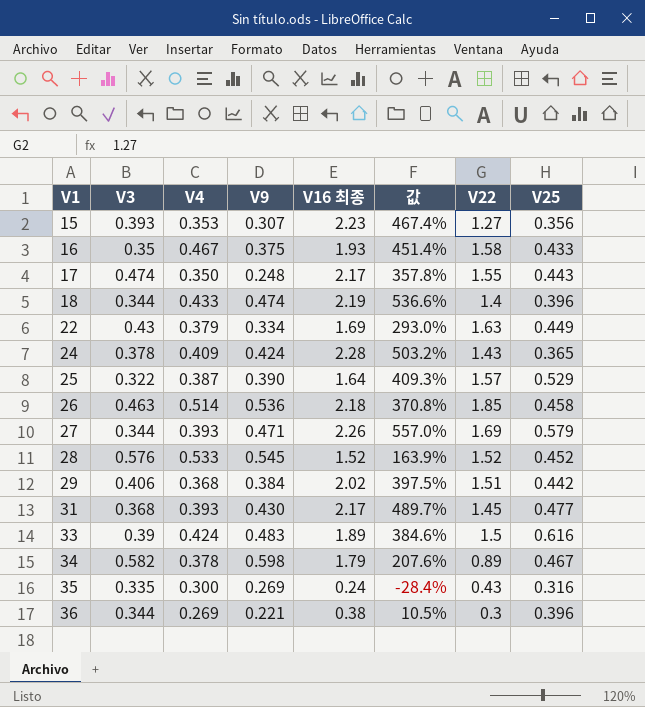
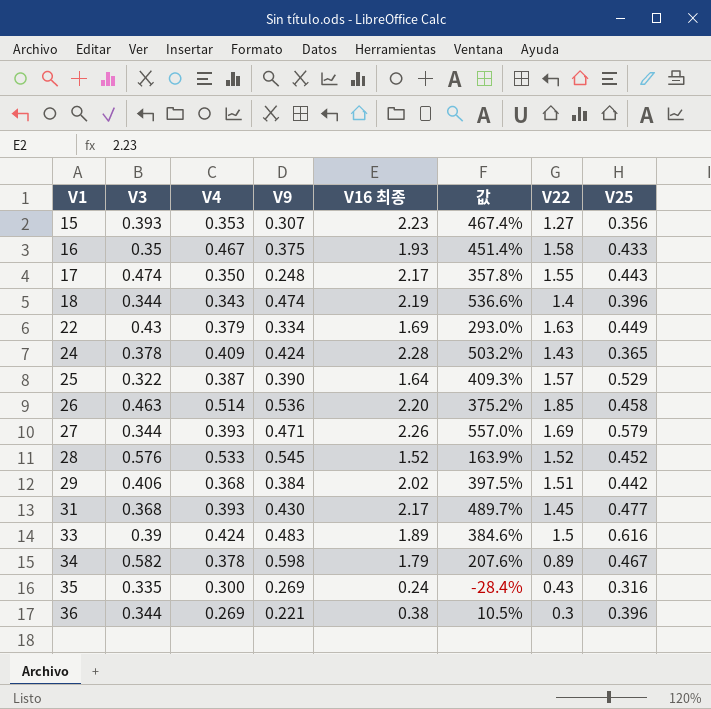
18 | V4: 0.433 -> 0.343
26 | V16 최종: 2.18 -> 2.20
26 | 값: 370.8% -> 375.2%

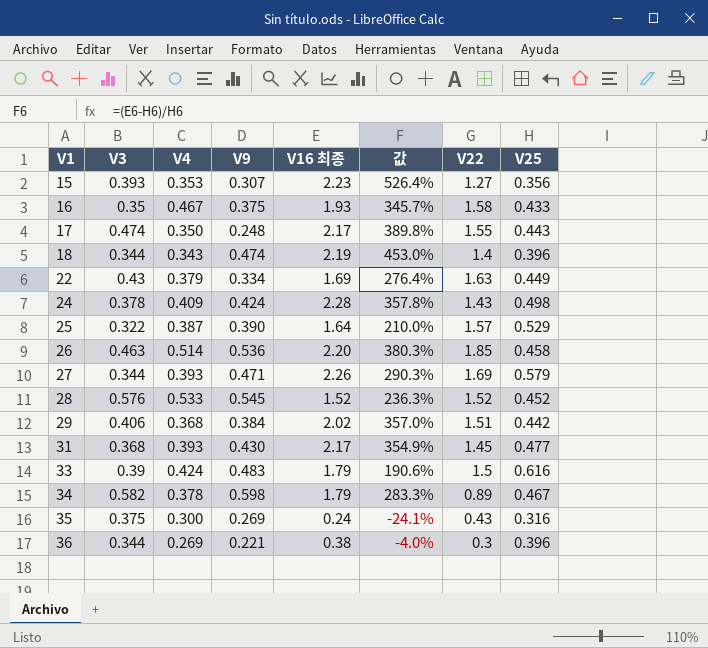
column 값 | formula: ([V16 최종] - [V3]) / [V3] -> ([V16 최종] - [V25]) / [V25]
24 | V25: 0.365 -> 0.498
33 | V16 최종: 1.89 -> 1.79
35 | V3: 0.335 -> 0.375

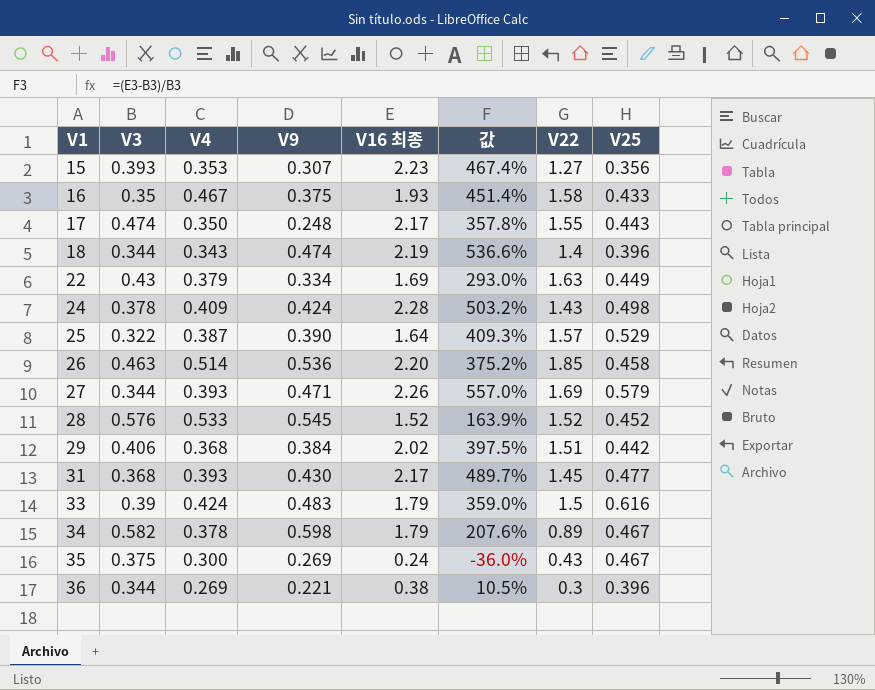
column 값 | formula: ([V16 최종] - [V25]) / [V25] -> ([V16 최종] - [V3]) / [V3]
35 | V25: 0.316 -> 0.467

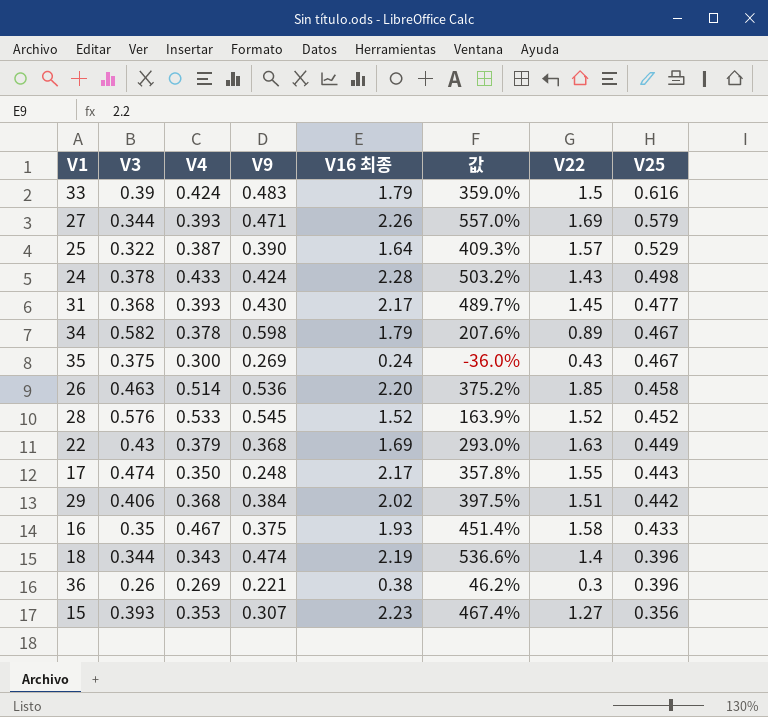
row order: V1 ascending -> V25 descending
24 | V4: 0.409 -> 0.433
22 | V9: 0.334 -> 0.368
36 | V3: 0.344 -> 0.26
36 | 값: 10.5% -> 46.2%

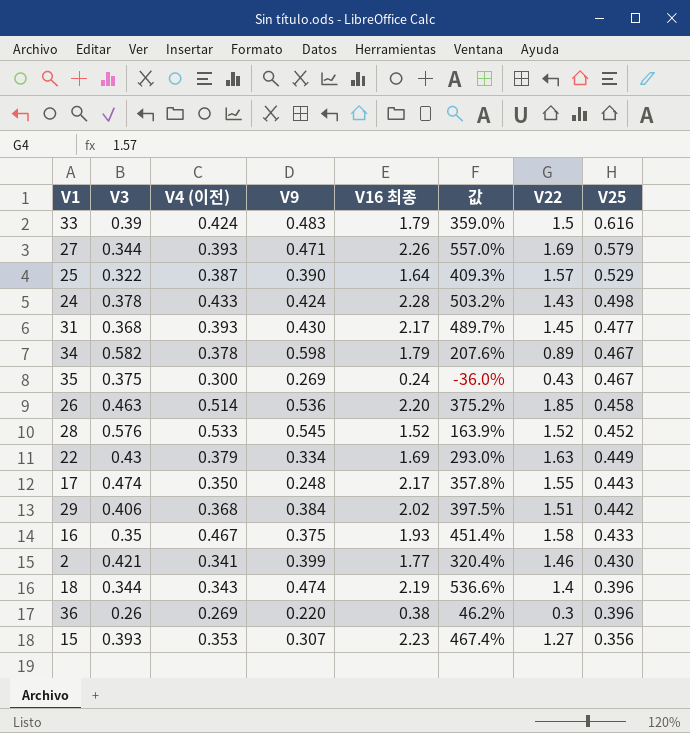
column name: V4 -> V4 (이전)
22 | V9: 0.368 -> 0.334
row 2: none -> 0.421 | 0.341 | 0.399 | 1.77 | 320.4% | 1.46 | 0.430
36 | V9: 0.221 -> 0.220

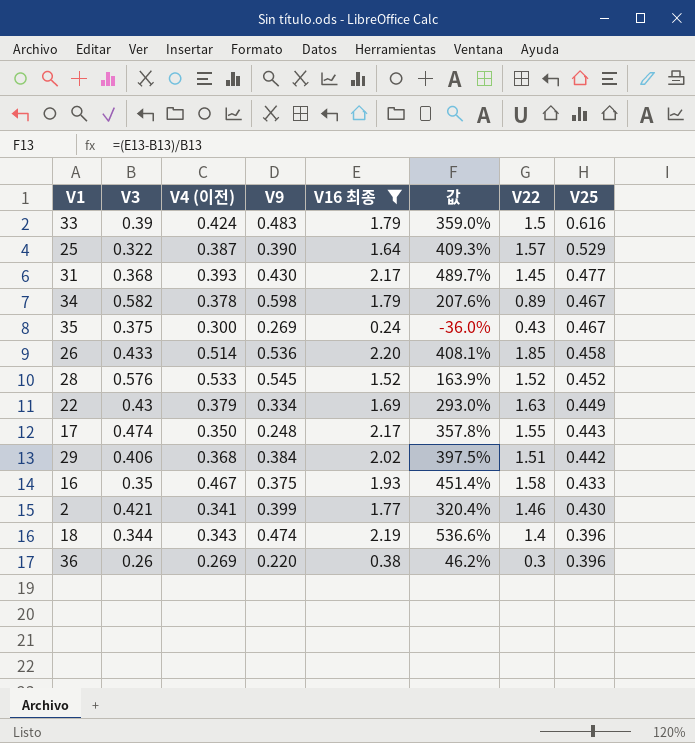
filter: none -> V16 최종 <= 2.20
26 | V3: 0.463 -> 0.433
26 | 값: 375.2% -> 408.1%

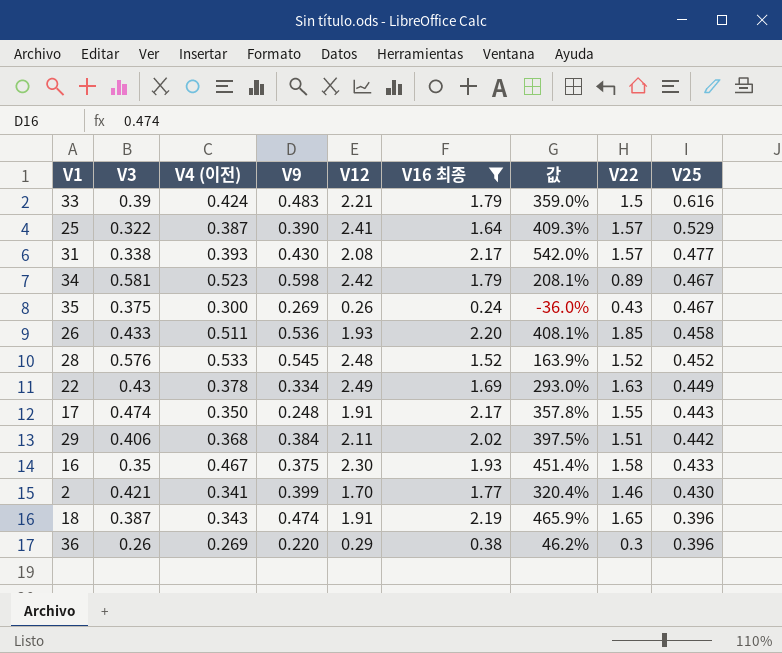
column V12 | position: none -> 5
31 | V3: 0.368 -> 0.338
31 | 값: 489.7% -> 542.0%
31 | V22: 1.45 -> 1.57
34 | V3: 0.582 -> 0.581
34 | V4 (이전): 0.378 -> 0.523
34 | 값: 207.6% -> 208.1%
26 | V4 (이전): 0.514 -> 0.511
22 | V4 (이전): 0.379 -> 0.378
18 | V3: 0.344 -> 0.387
18 | 값: 536.6% -> 465.9%
18 | V22: 1.4 -> 1.65

